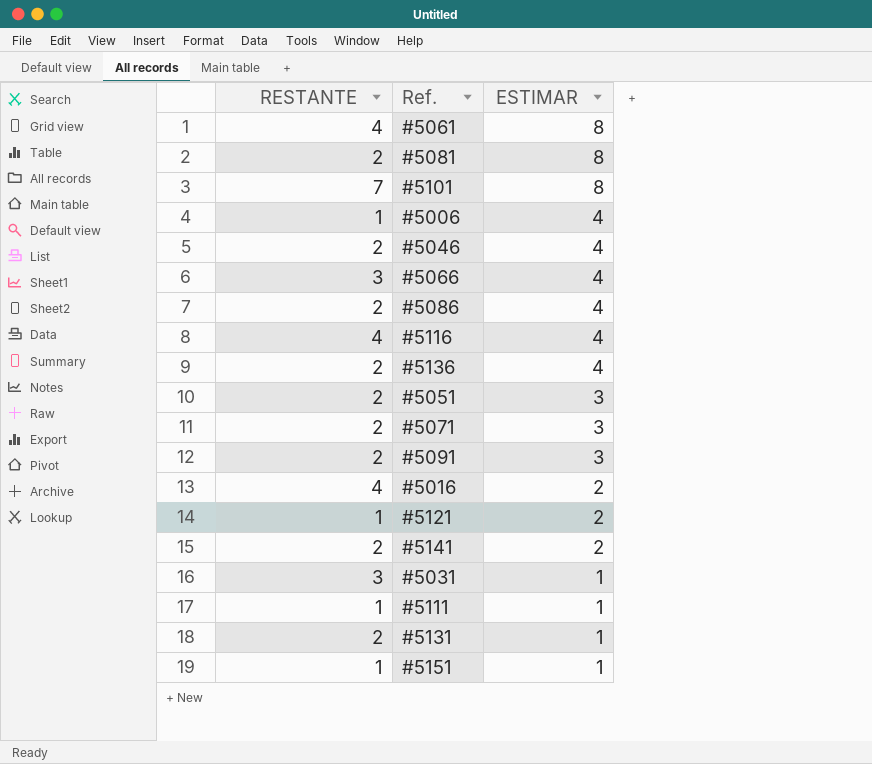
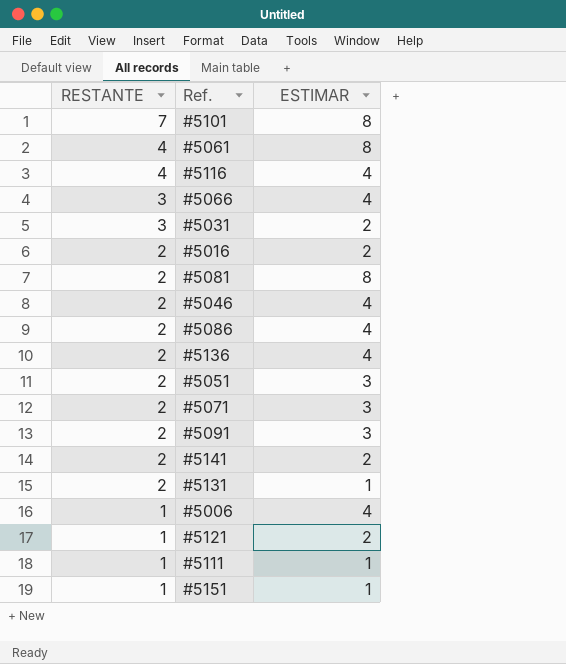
row order: ESTIMAR descending -> RESTANTE descending
#5031 | ESTIMAR: 1 -> 2
#5016 | RESTANTE: 4 -> 2

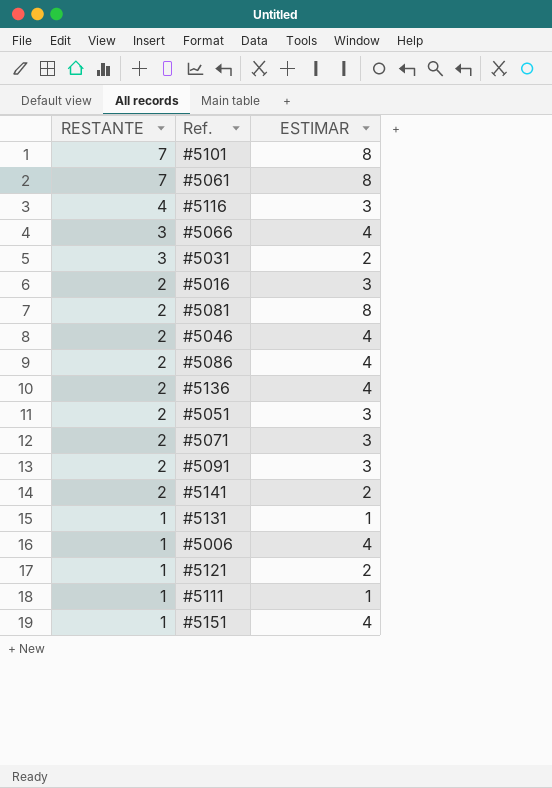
#5061 | RESTANTE: 4 -> 7
#5116 | ESTIMAR: 4 -> 3
#5016 | ESTIMAR: 2 -> 3
#5131 | RESTANTE: 2 -> 1
#5151 | ESTIMAR: 1 -> 4

